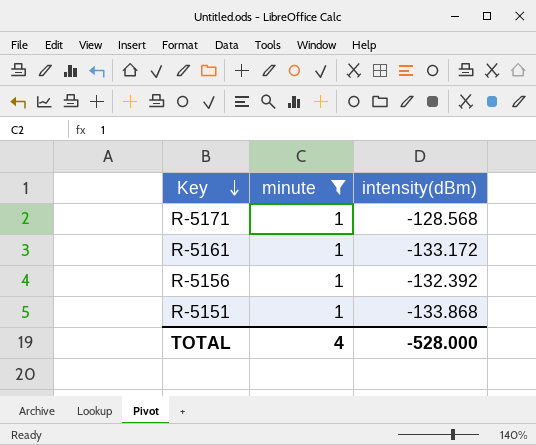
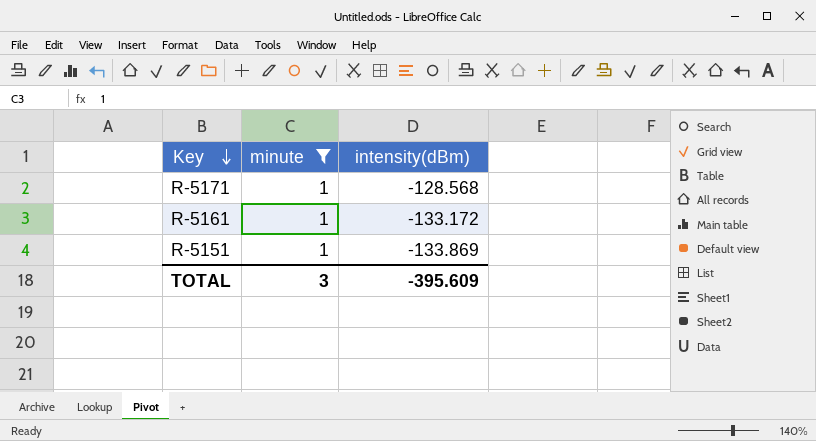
row R-5156: 1 | -132.392 -> none
R-5151 | intensity(dBm): -133.868 -> -133.869
TOTAL | minute: 4 -> 3
TOTAL | intensity(dBm): -528.000 -> -395.609

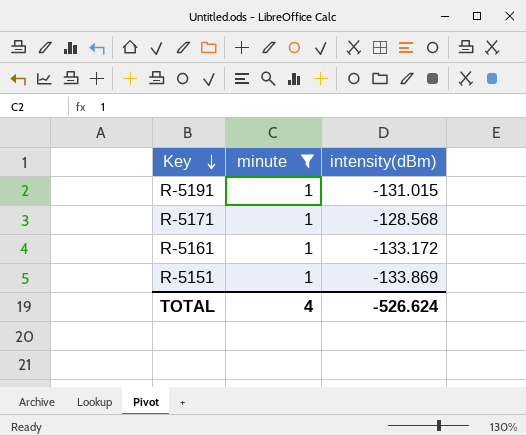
row R-5191: none -> 1 | -131.015
TOTAL | minute: 3 -> 4
TOTAL | intensity(dBm): -395.609 -> -526.624

